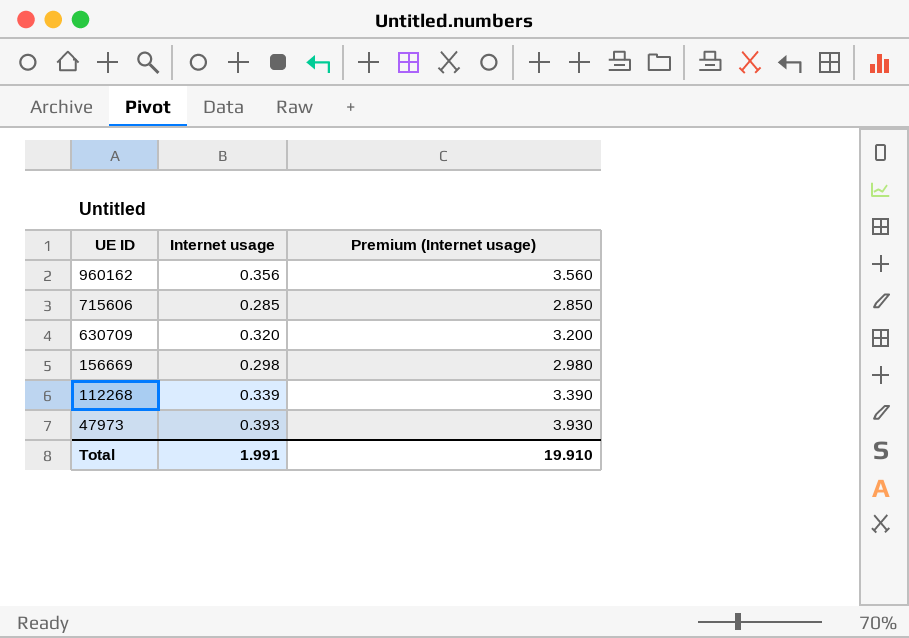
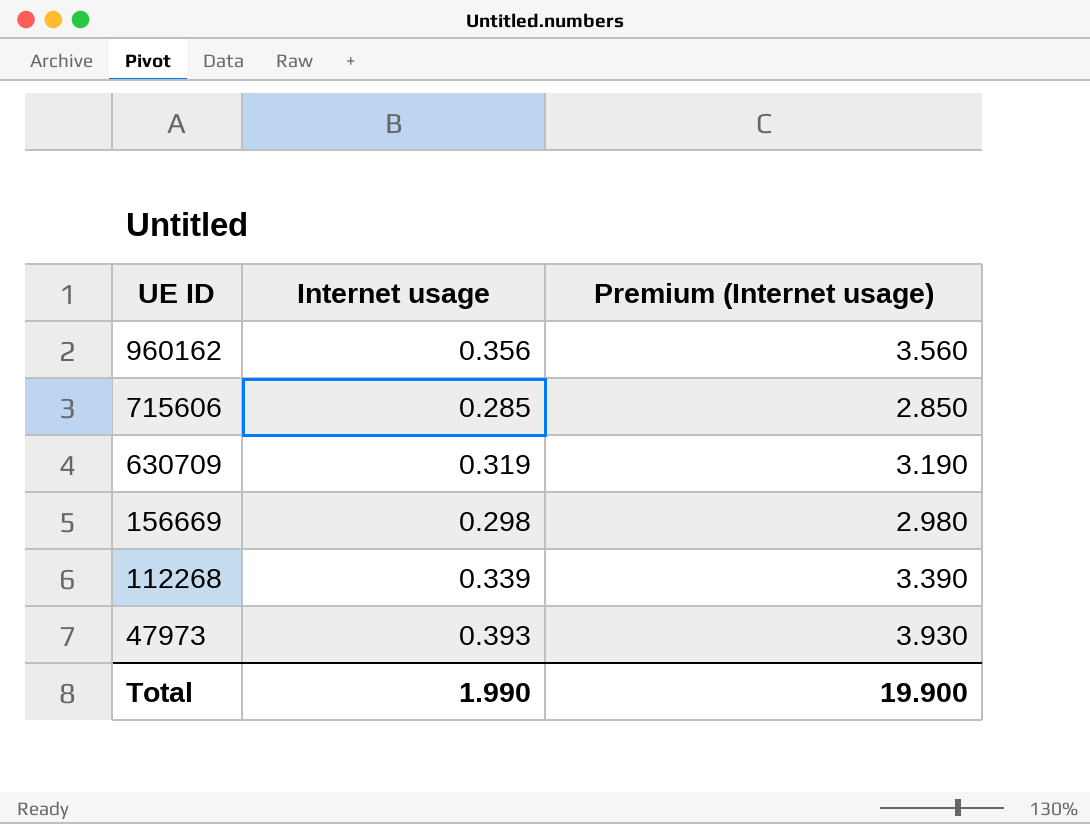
630709 | Internet usage: 0.320 -> 0.319
630709 | Premium (Internet usage): 3.200 -> 3.190
Total | Internet usage: 1.991 -> 1.990
Total | Premium (Internet usage): 19.910 -> 19.900

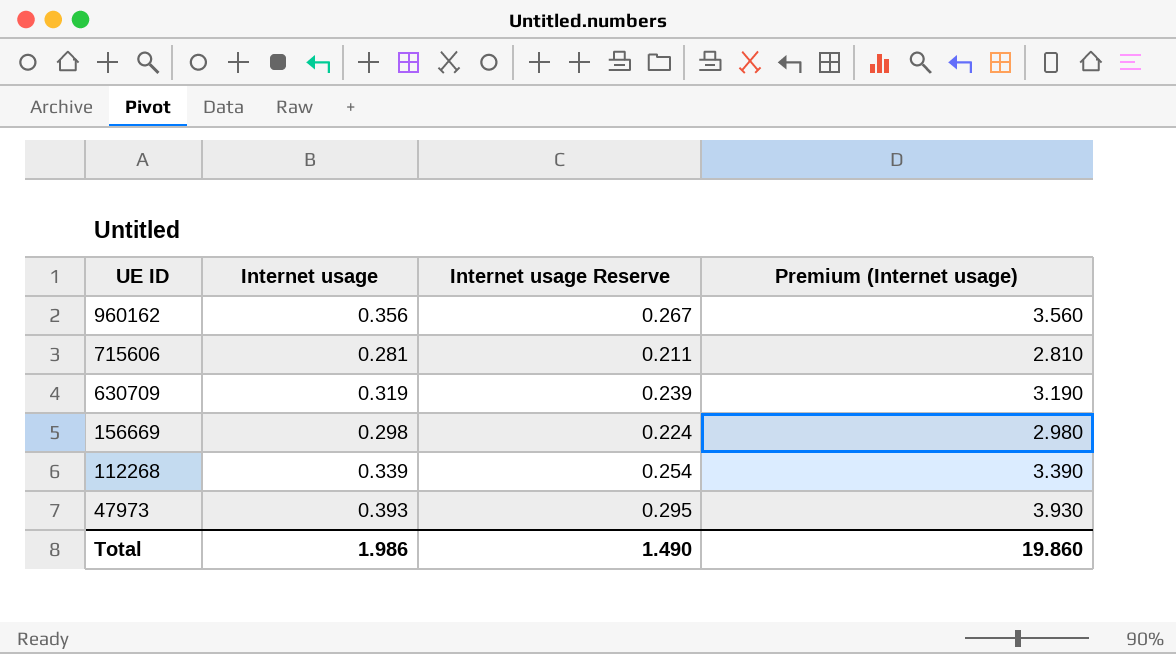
column Internet usage Reserve | formula: none -> [Internet usage] * 0.75
715606 | Internet usage: 0.285 -> 0.281
715606 | Premium (Internet usage): 2.850 -> 2.810
Total | Internet usage: 1.990 -> 1.986
Total | Premium (Internet usage): 19.900 -> 19.860

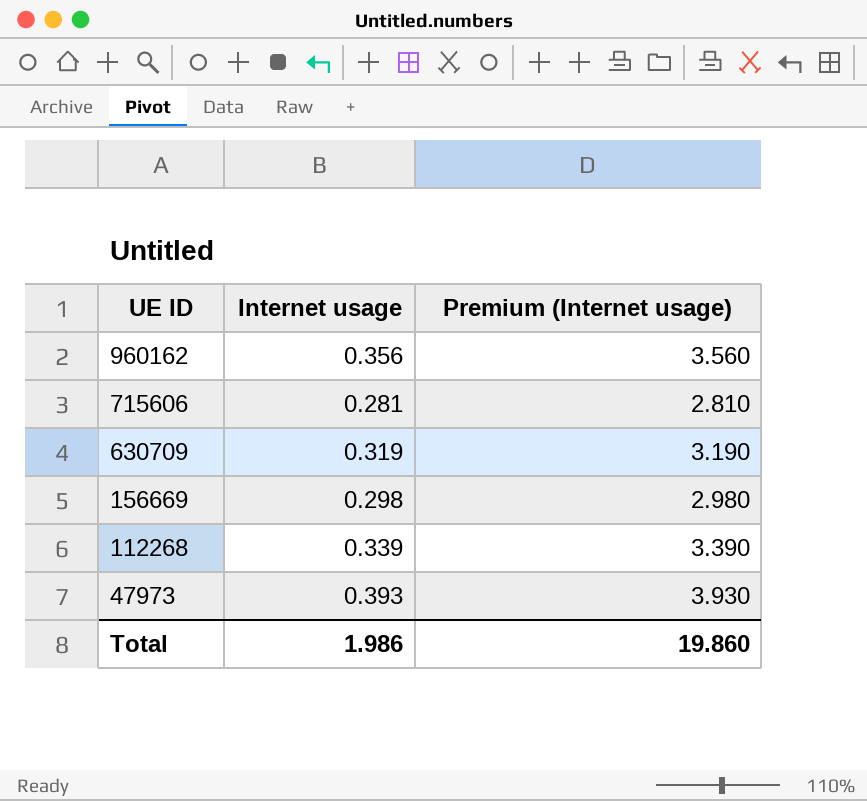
column Internet usage Reserve | formula: [Internet usage] * 0.75 -> none

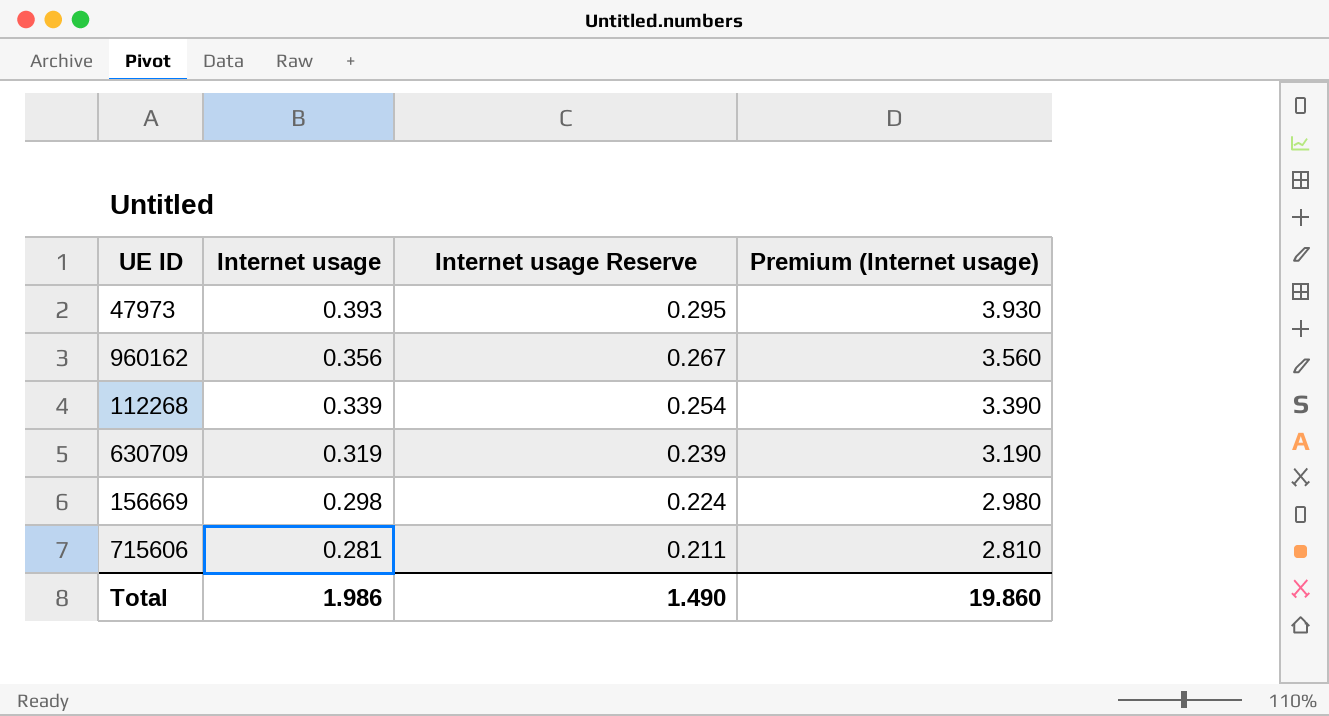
row order: UE ID descending -> Internet usage descending
column Internet usage Reserve | formula: none -> [Internet usage] * 0.75

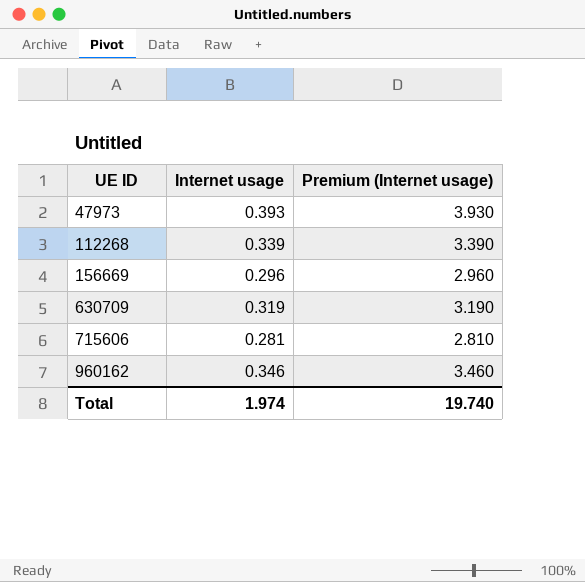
row order: Internet usage descending -> UE ID ascending
column Internet usage Reserve | formula: [Internet usage] * 0.75 -> none
156669 | Internet usage: 0.298 -> 0.296
156669 | Premium (Internet usage): 2.980 -> 2.960
960162 | Internet usage: 0.356 -> 0.346
960162 | Premium (Internet usage): 3.560 -> 3.460
Total | Internet usage: 1.986 -> 1.974
Total | Premium (Internet usage): 19.860 -> 19.740

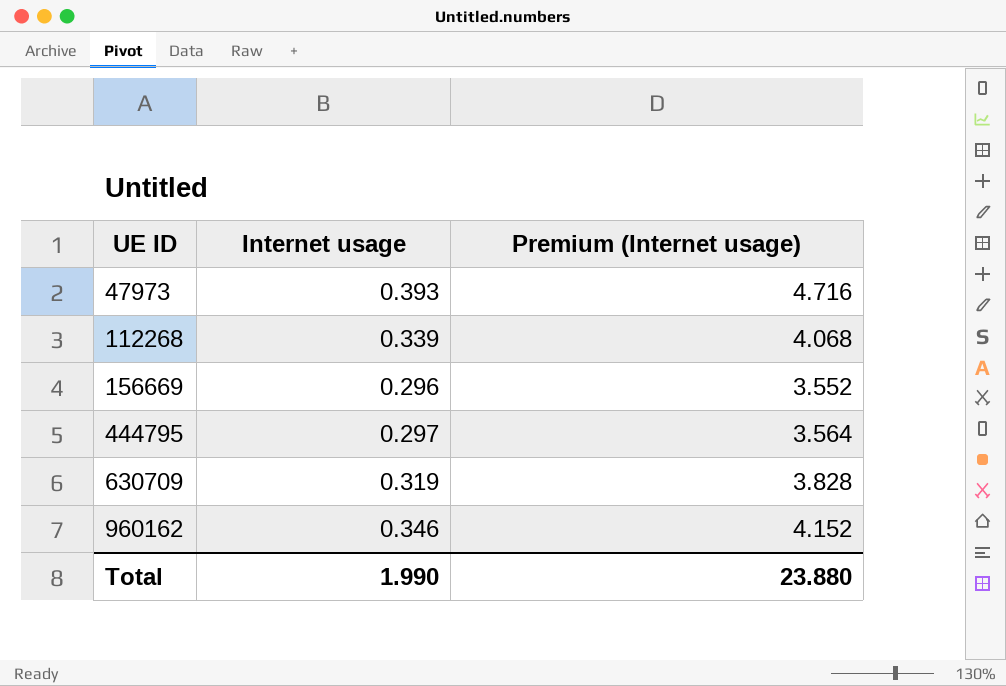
column Premium (Internet usage) | formula: [Internet usage] * 10 -> [Internet usage] * 12
row 715606: 0.281 | 2.810 -> none
row 444795: none -> 0.297 | 3.564
Total | Internet usage: 1.974 -> 1.990
Total | Premium (Internet usage): 19.740 -> 23.880

